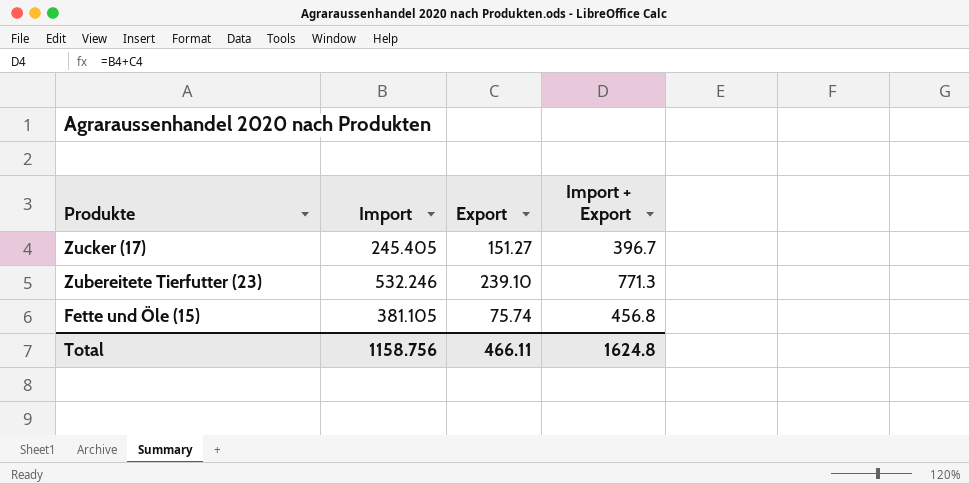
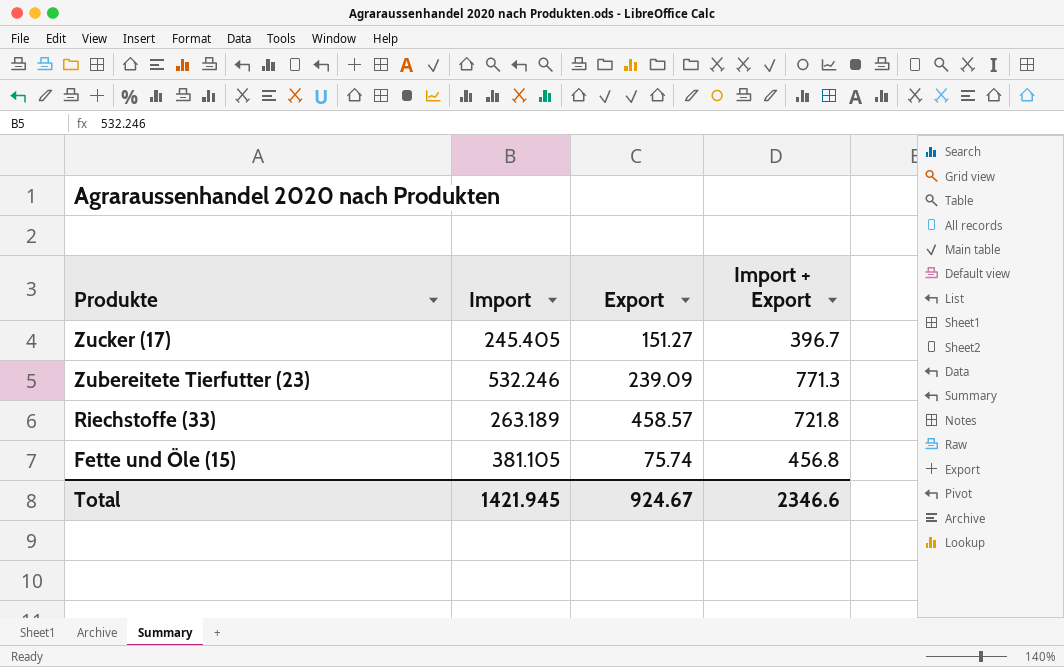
Zubereitete Tierfutter (23) | Export: 239.10 -> 239.09
row Riechstoffe (33): none -> 263.189 | 458.57 | 721.8
Total | Import: 1158.756 -> 1421.945
Total | Export: 466.11 -> 924.67
Total | Import + Export: 1624.8 -> 2346.6

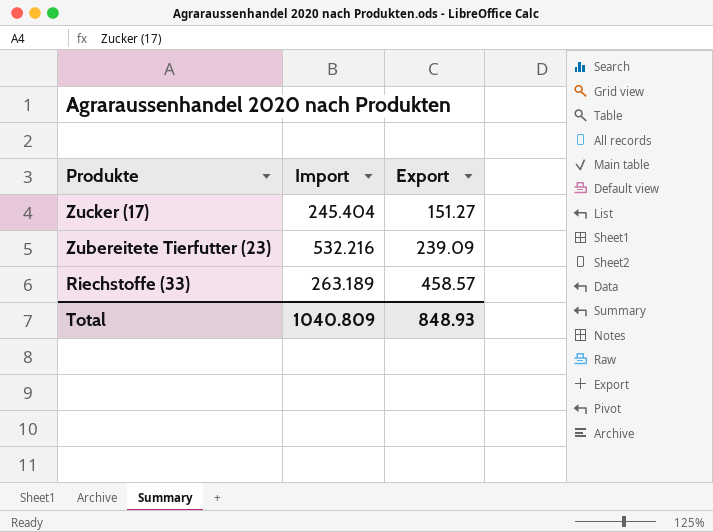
column Import + Export | formula: [Import] + [Export] -> none
row Fette und Öle (15): 381.105 | 75.74 | 456.8 -> none
Zucker (17) | Import: 245.405 -> 245.404
Zubereitete Tierfutter (23) | Import: 532.246 -> 532.216
Total | Import: 1421.945 -> 1040.809
Total | Export: 924.67 -> 848.93

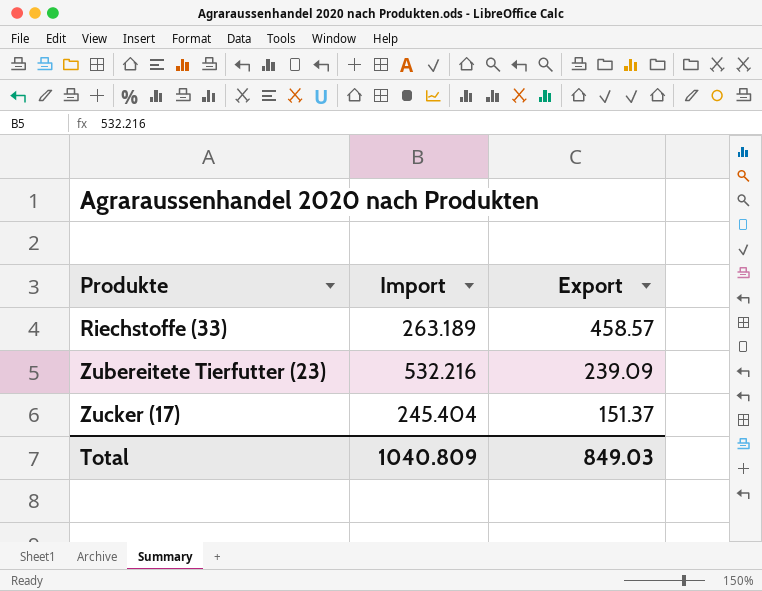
row order: Produkte descending -> Produkte ascending
Zucker (17) | Export: 151.27 -> 151.37
Total | Export: 848.93 -> 849.03

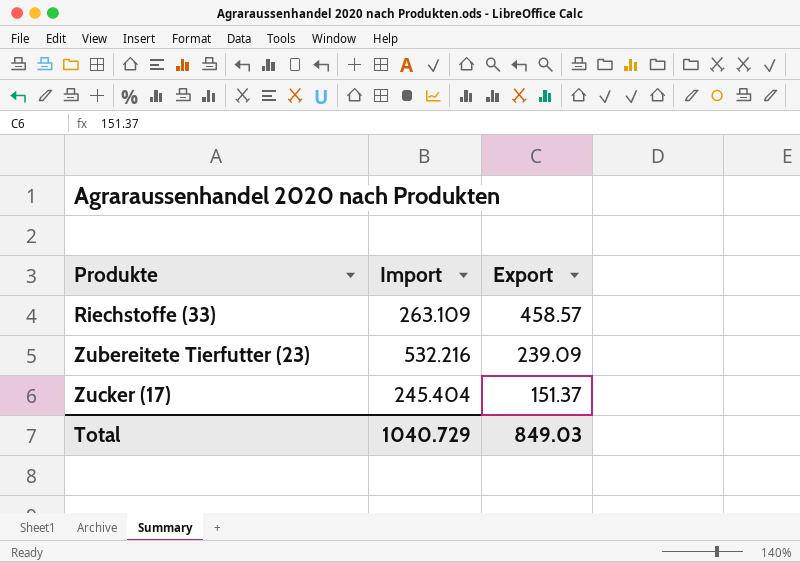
Riechstoffe (33) | Import: 263.189 -> 263.109
Total | Import: 1040.809 -> 1040.729

